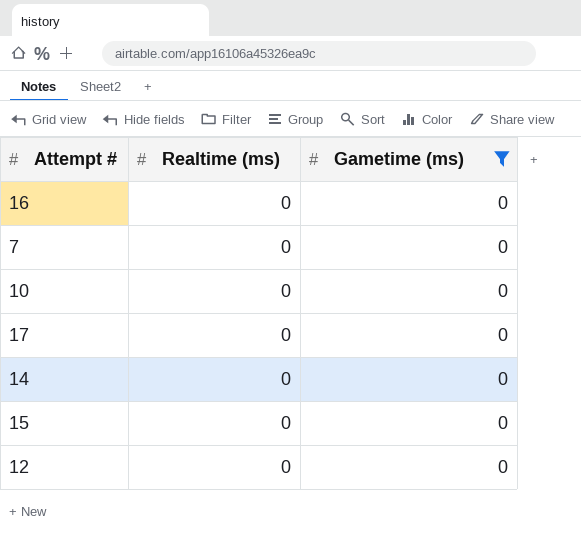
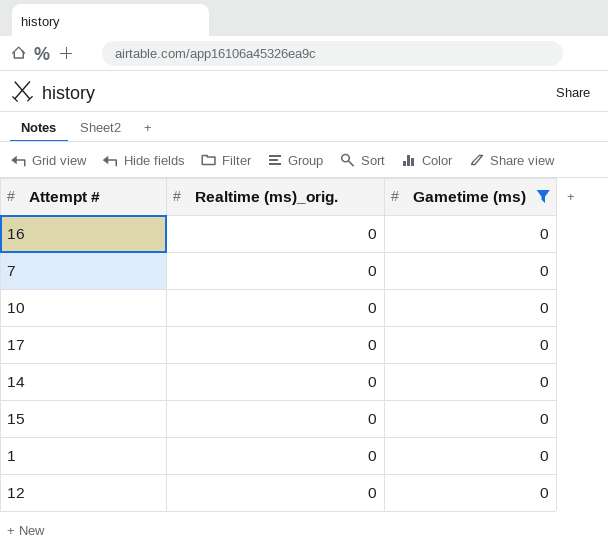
column name: Realtime (ms) -> Realtime (ms)_orig.
row 1: none -> 0 | 0

